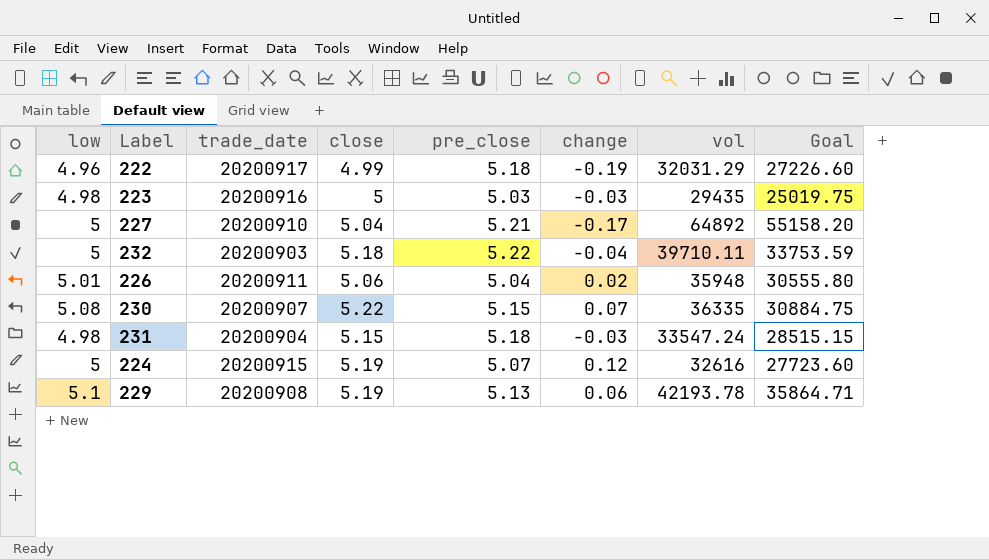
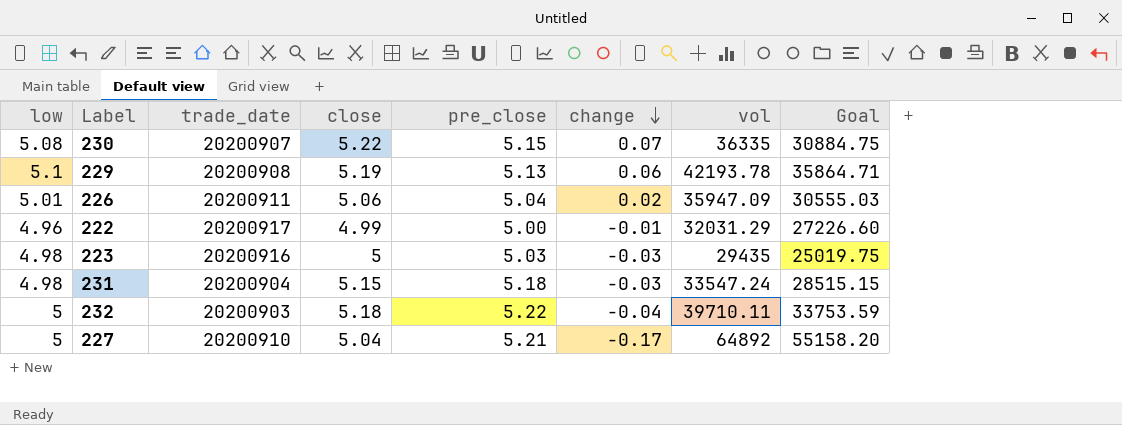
row order: none -> change descending
row 224: 5 | 20200915 | 5.19 | 5.07 | 0.12 | 32616 | 27723.60 -> none
226 | vol: 35948 -> 35947.09
226 | Goal: 30555.80 -> 30555.03
222 | pre_close: 5.18 -> 5.00
222 | change: -0.19 -> -0.01

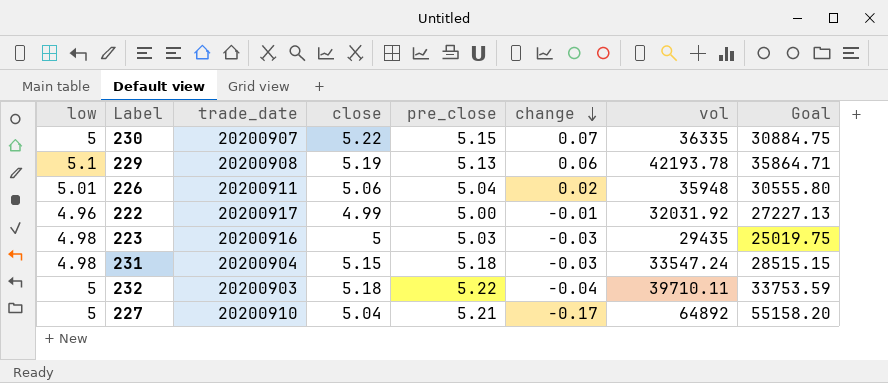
230 | low: 5.08 -> 5
226 | vol: 35947.09 -> 35948
226 | Goal: 30555.03 -> 30555.80
222 | vol: 32031.29 -> 32031.92
222 | Goal: 27226.60 -> 27227.13

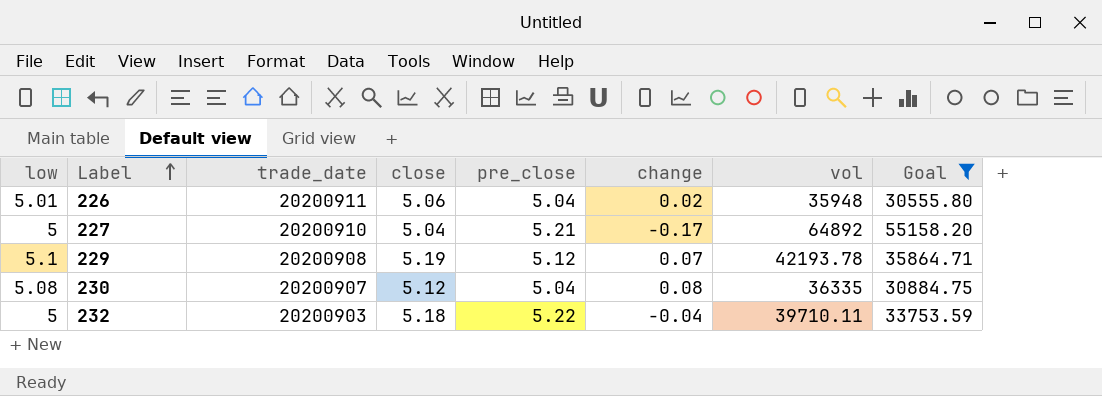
filter: none -> Goal >= 30555.80
row order: change descending -> Label ascending
229 | pre_close: 5.13 -> 5.12
229 | change: 0.06 -> 0.07
230 | low: 5 -> 5.08
230 | close: 5.22 -> 5.12
230 | pre_close: 5.15 -> 5.04
230 | change: 0.07 -> 0.08

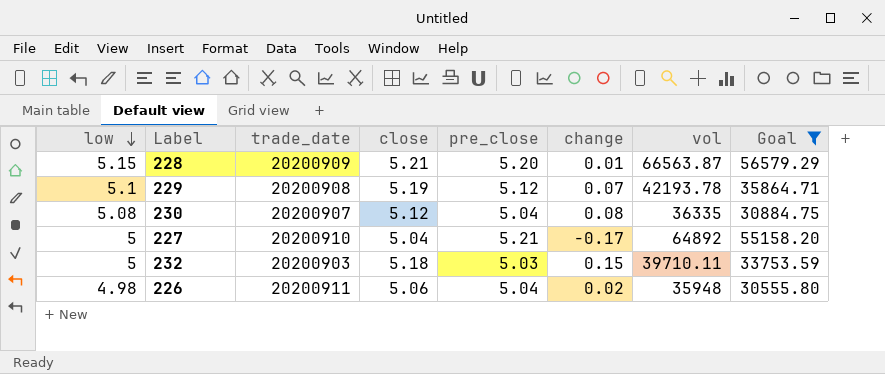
row order: Label ascending -> low descending
row 228: none -> 5.15 | 20200909 | 5.21 | 5.20 | 0.01 | 66563.87 | 56579.29
232 | pre_close: 5.22 -> 5.03
232 | change: -0.04 -> 0.15
226 | low: 5.01 -> 4.98

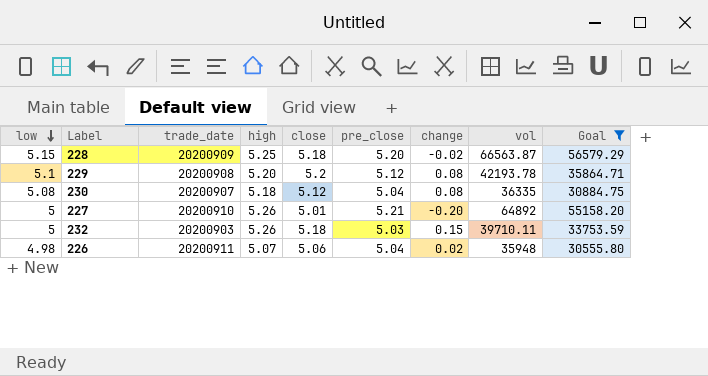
column high | position: none -> 4
228 | close: 5.21 -> 5.18
228 | change: 0.01 -> -0.02
229 | close: 5.19 -> 5.2
229 | change: 0.07 -> 0.08
227 | close: 5.04 -> 5.01
227 | change: -0.17 -> -0.20

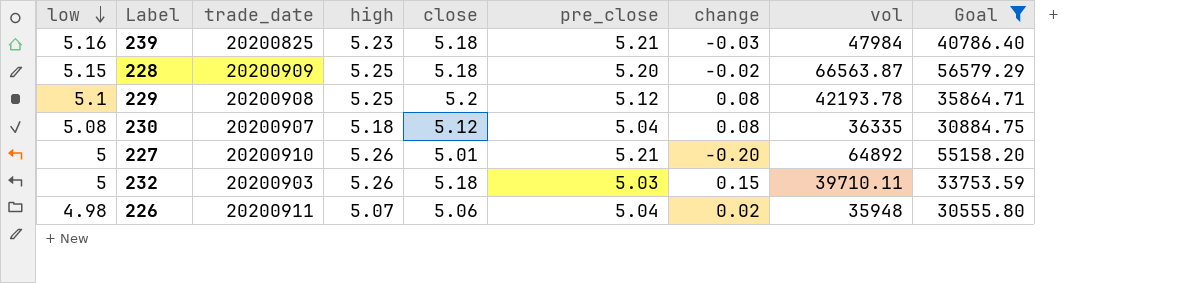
row 239: none -> 5.16 | 20200825 | 5.23 | 5.18 | 5.21 | -0.03 | 47984 | 40786.40
229 | high: 5.20 -> 5.25

